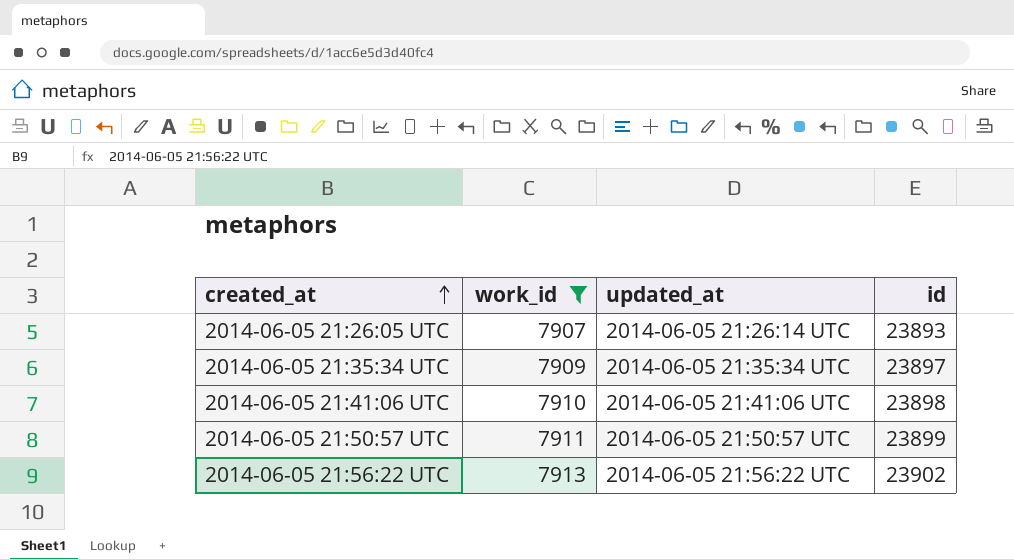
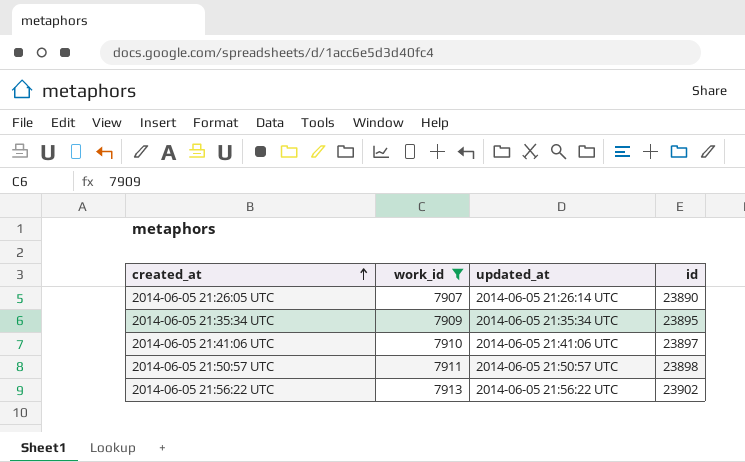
2014-06-05 21:26:05 UTC | id: 23893 -> 23890
2014-06-05 21:35:34 UTC | id: 23897 -> 23895
2014-06-05 21:41:06 UTC | id: 23898 -> 23897
2014-06-05 21:50:57 UTC | id: 23899 -> 23898

